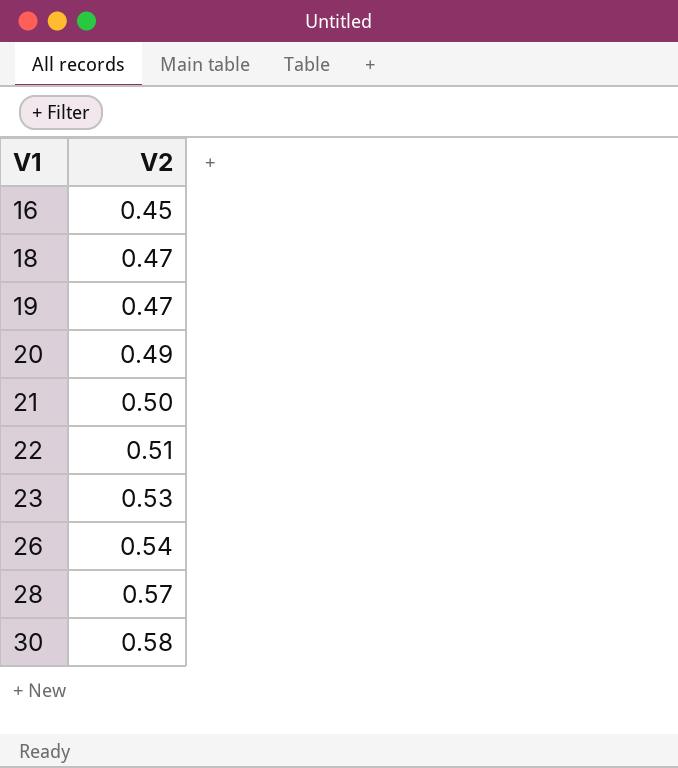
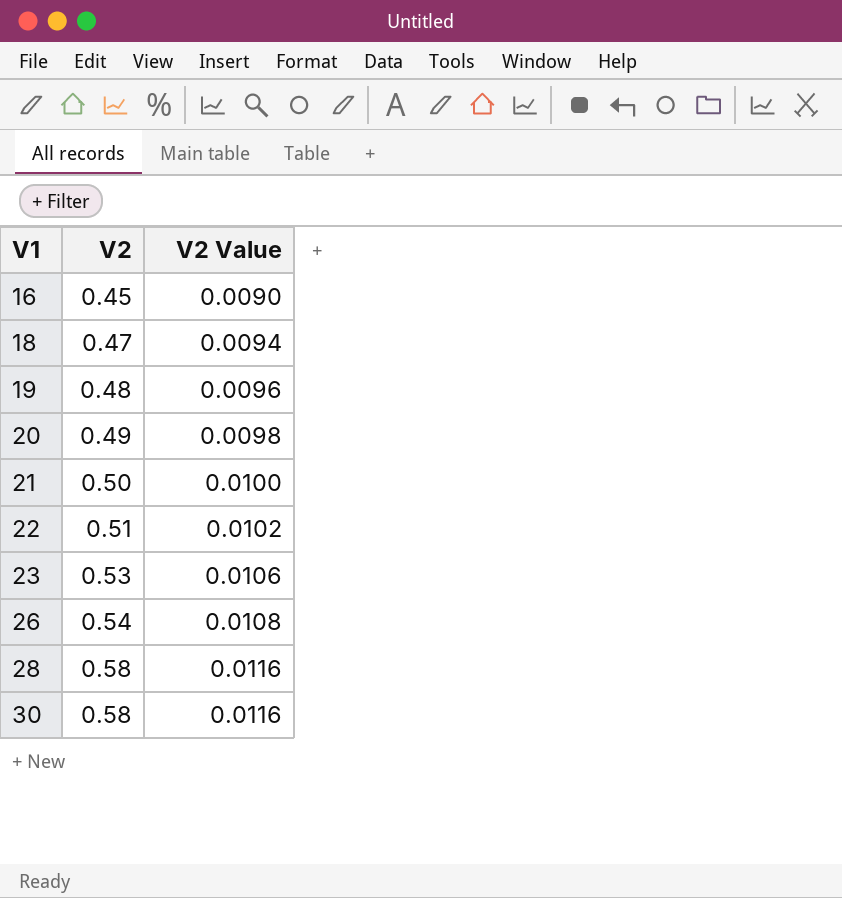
column V2 Value | formula: none -> [V2] * 0.02
19 | V2: 0.47 -> 0.48
28 | V2: 0.57 -> 0.58

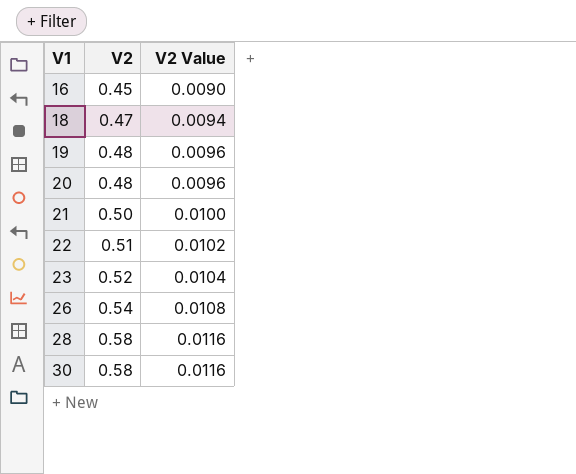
20 | V2: 0.49 -> 0.48
20 | V2 Value: 0.0098 -> 0.0096
23 | V2: 0.53 -> 0.52
23 | V2 Value: 0.0106 -> 0.0104

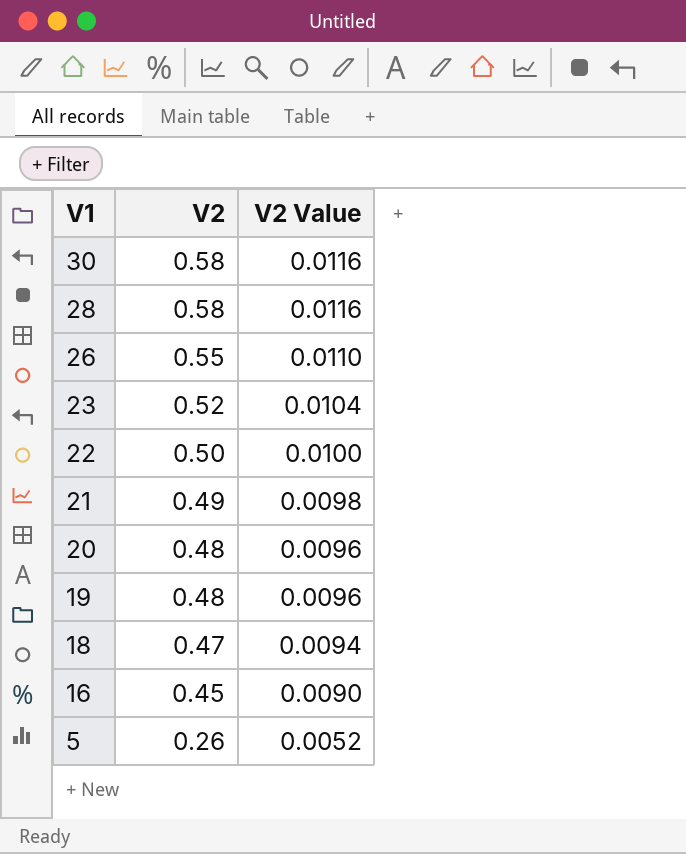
row order: V1 ascending -> V1 descending
26 | V2: 0.54 -> 0.55
26 | V2 Value: 0.0108 -> 0.0110
22 | V2: 0.51 -> 0.50
22 | V2 Value: 0.0102 -> 0.0100
21 | V2: 0.50 -> 0.49
21 | V2 Value: 0.0100 -> 0.0098
row 5: none -> 0.26 | 0.0052

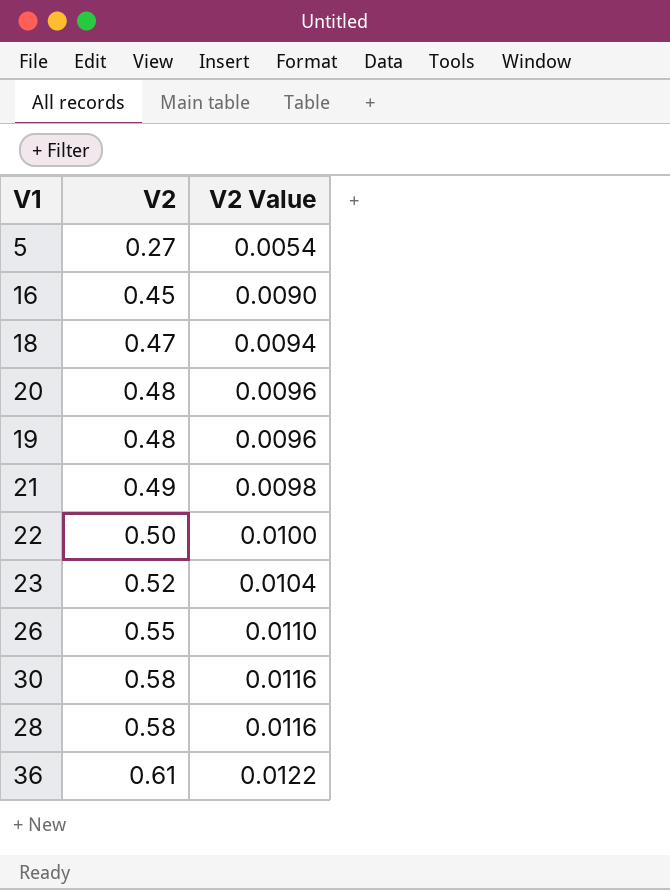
row order: V1 descending -> V2 ascending
5 | V2: 0.26 -> 0.27
5 | V2 Value: 0.0052 -> 0.0054
row 36: none -> 0.61 | 0.0122

